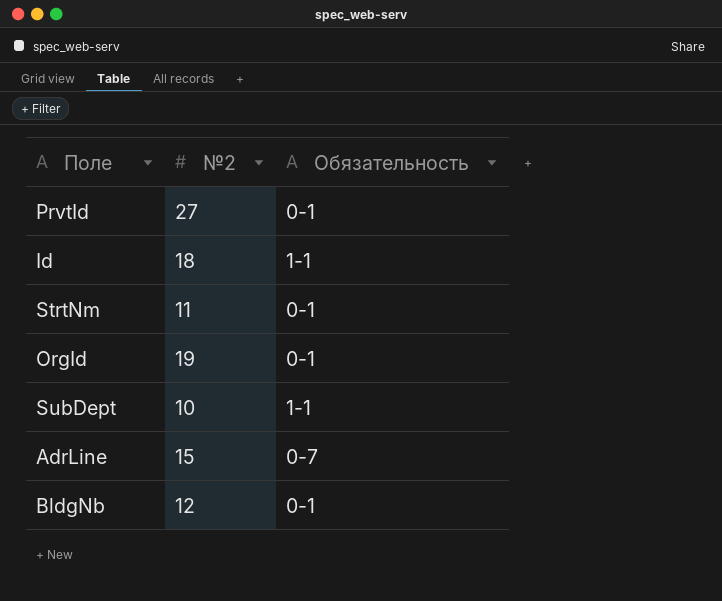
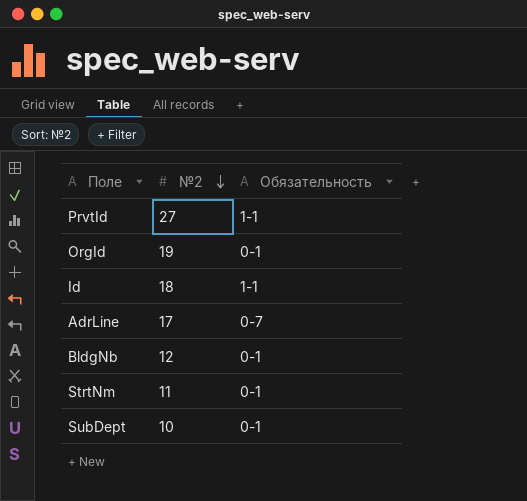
row order: none -> №2 descending
PrvtId | Обязательность: 0-1 -> 1-1
AdrLine | №2: 15 -> 17
SubDept | Обязательность: 1-1 -> 0-1

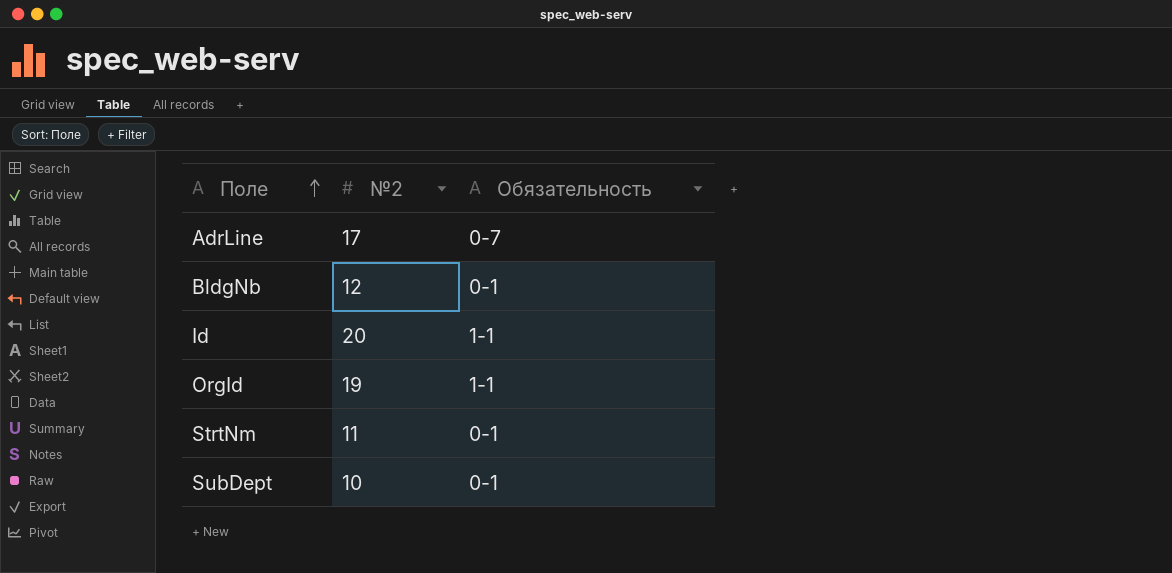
row order: №2 descending -> Поле ascending
row PrvtId: 27 | 1-1 -> none
Id | №2: 18 -> 20
OrgId | Обязательность: 0-1 -> 1-1

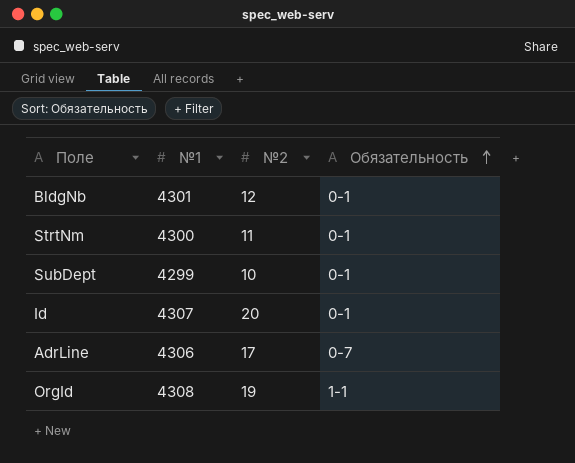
row order: Поле ascending -> Обязательность ascending
column №1 | position: none -> 2
Id | Обязательность: 1-1 -> 0-1

